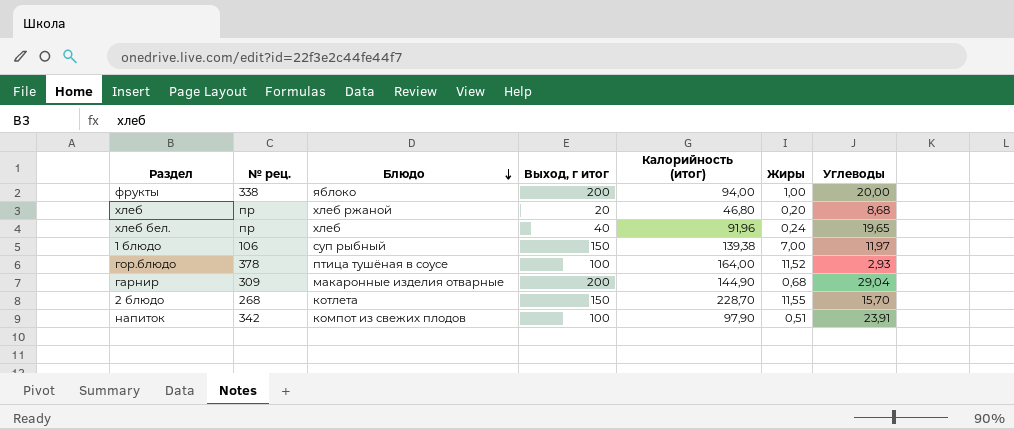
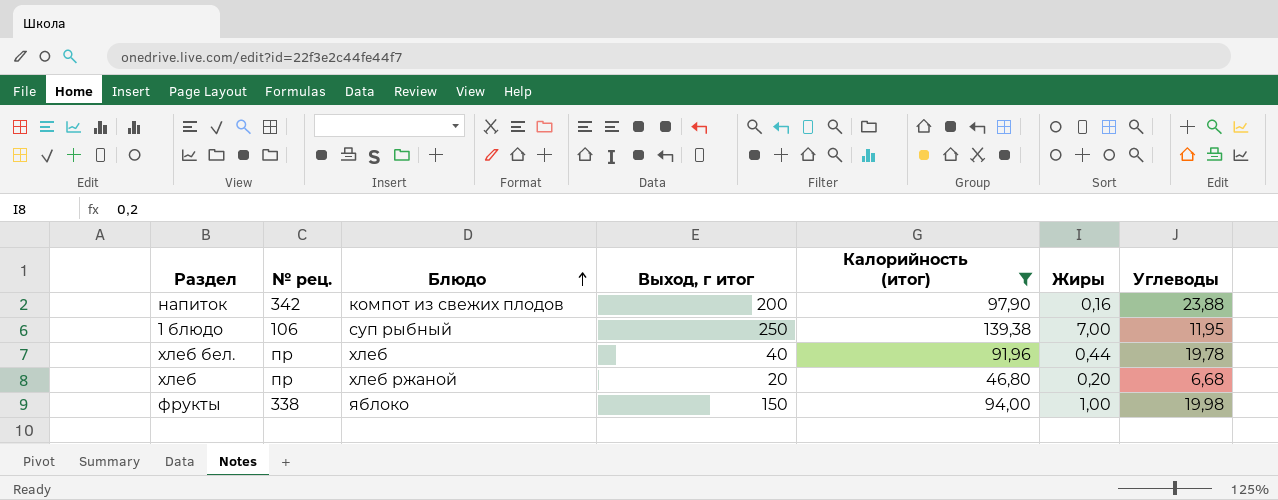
filter: none -> Калорийность (итог) <= 139,38
row order: Блюдо descending -> Блюдо ascending
напиток | Выход, г итог: 100 -> 200
напиток | Жиры: 0,51 -> 0,16
напиток | Углеводы: 23,91 -> 23,88
1 блюдо | Выход, г итог: 150 -> 250
1 блюдо | Углеводы: 11,97 -> 11,95
хлеб бел. | Жиры: 0,24 -> 0,44
хлеб бел. | Углеводы: 19,65 -> 19,78
хлеб | Углеводы: 8,68 -> 6,68
фрукты | Выход, г итог: 200 -> 150
фрукты | Углеводы: 20,00 -> 19,98

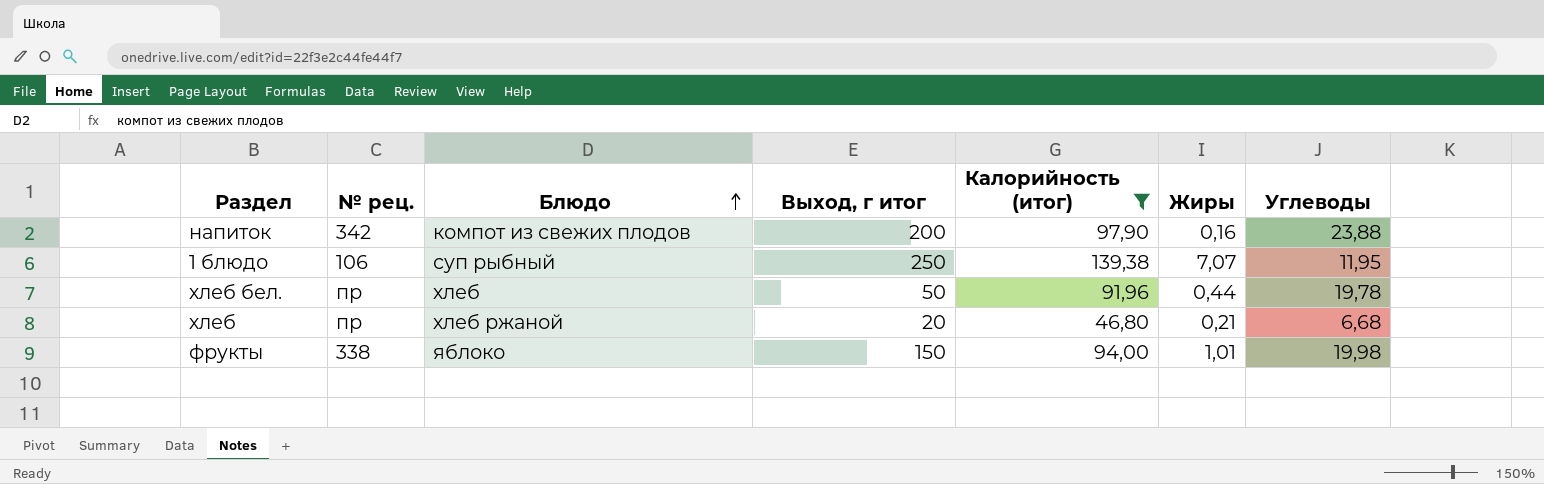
1 блюдо | Жиры: 7,00 -> 7,07
хлеб бел. | Выход, г итог: 40 -> 50
хлеб | Жиры: 0,20 -> 0,21
фрукты | Жиры: 1,00 -> 1,01

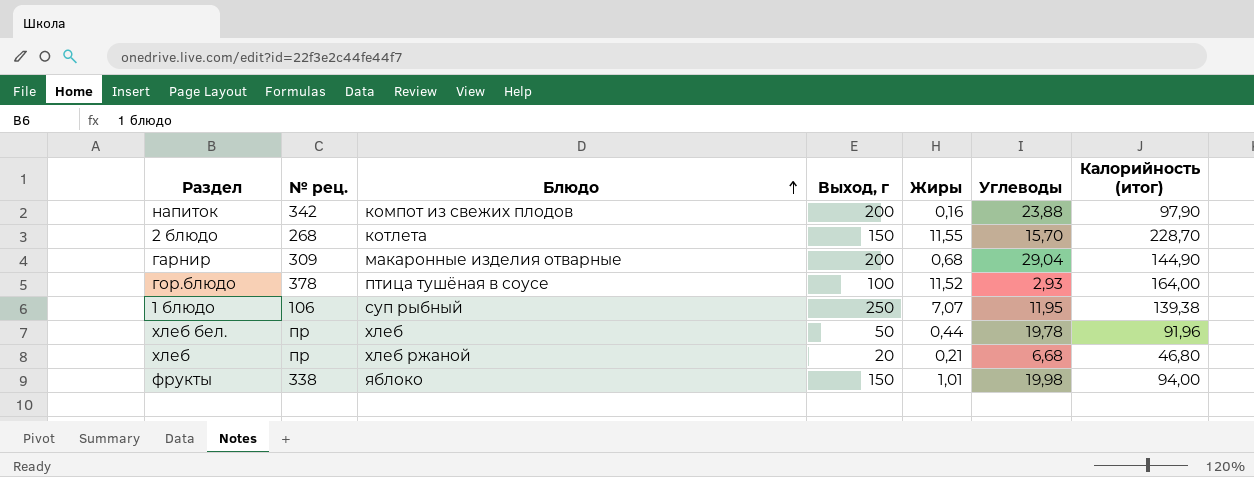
filter: Калорийность (итог) <= 139,38 -> none
column name: Выход, г итог -> Выход, г
column Калорийность (итог) | position: 5 -> 7

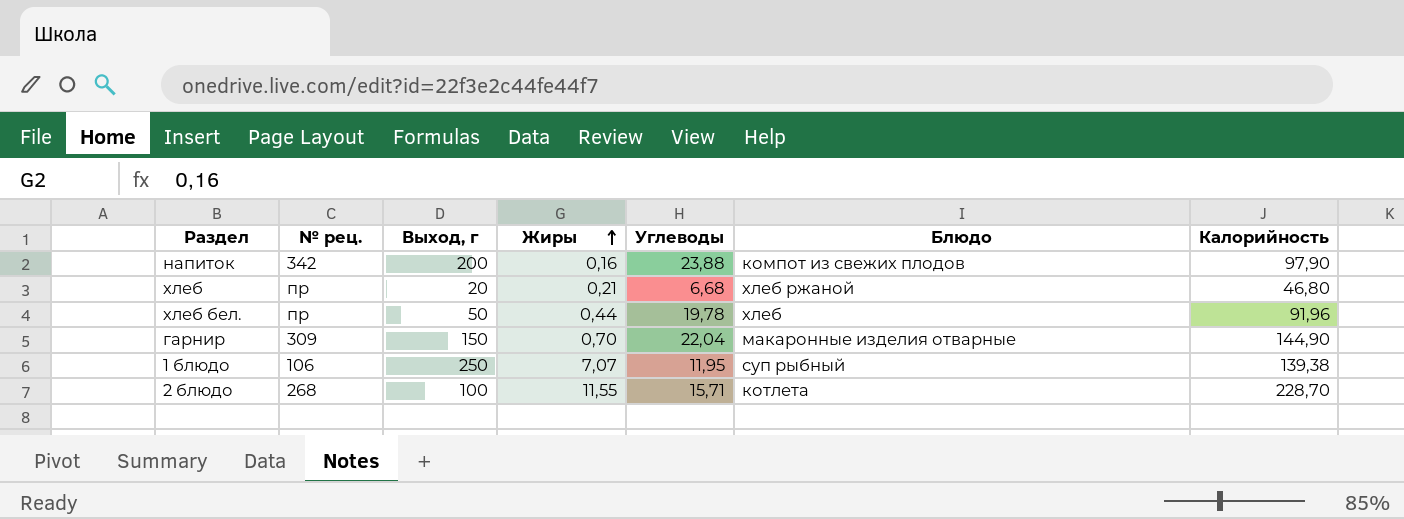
row order: Блюдо ascending -> Жиры ascending
column Блюдо | position: 3 -> 6
column name: Калорийность (итог) -> Калорийность
row гор.блюдо: 378 | птица тушёная в соусе | 100 | 11,52 | 2,93 | 164,00 -> none
row фрукты: 338 | яблоко | 150 | 1,01 | 19,98 | 94,00 -> none
гарнир | Выход, г: 200 -> 150
гарнир | Жиры: 0,68 -> 0,70
гарнир | Углеводы: 29,04 -> 22,04
2 блюдо | Выход, г: 150 -> 100
2 блюдо | Углеводы: 15,70 -> 15,71

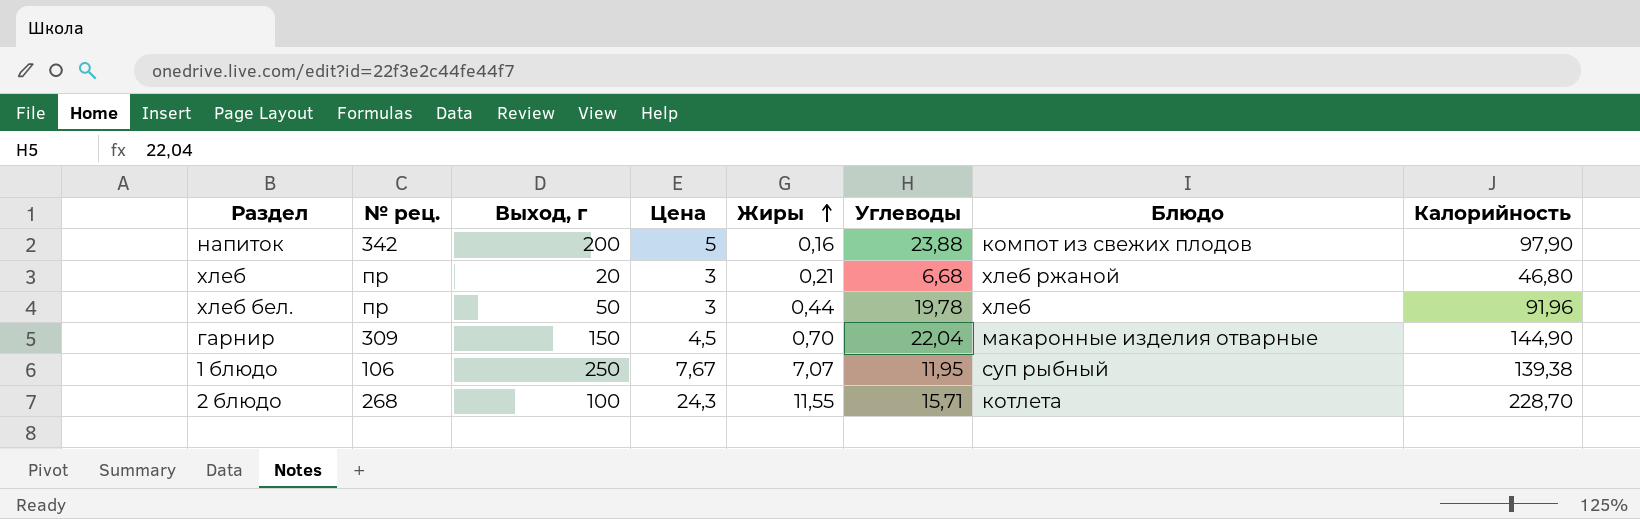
column Цена | position: none -> 4

